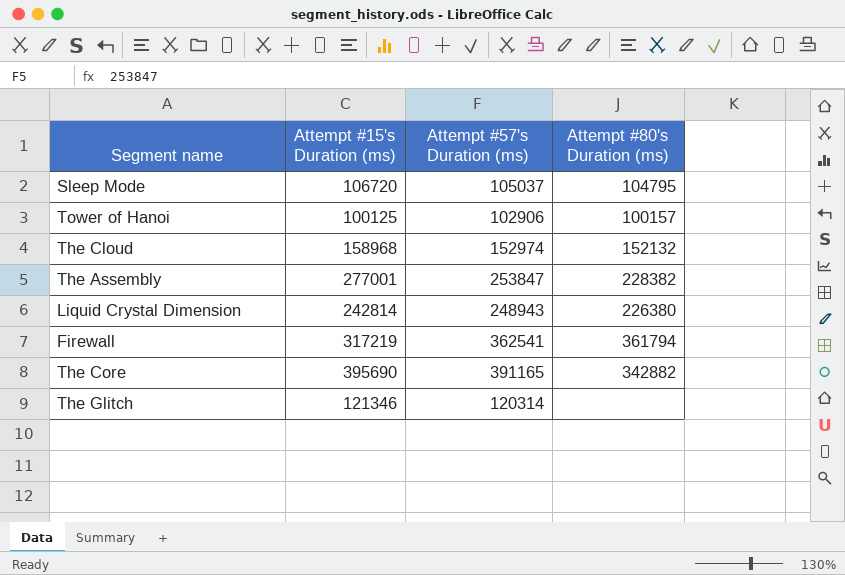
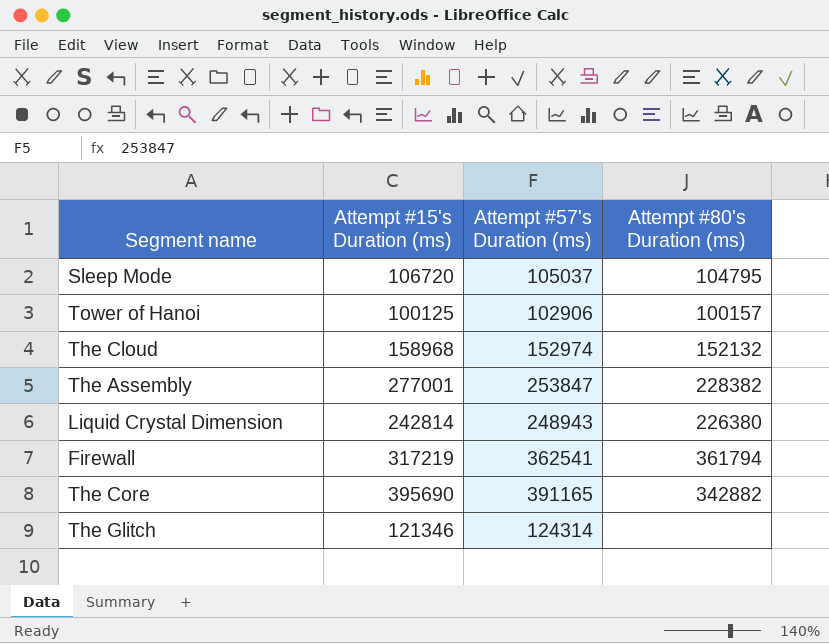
The Glitch | Attempt #57's Duration (ms): 120314 -> 124314

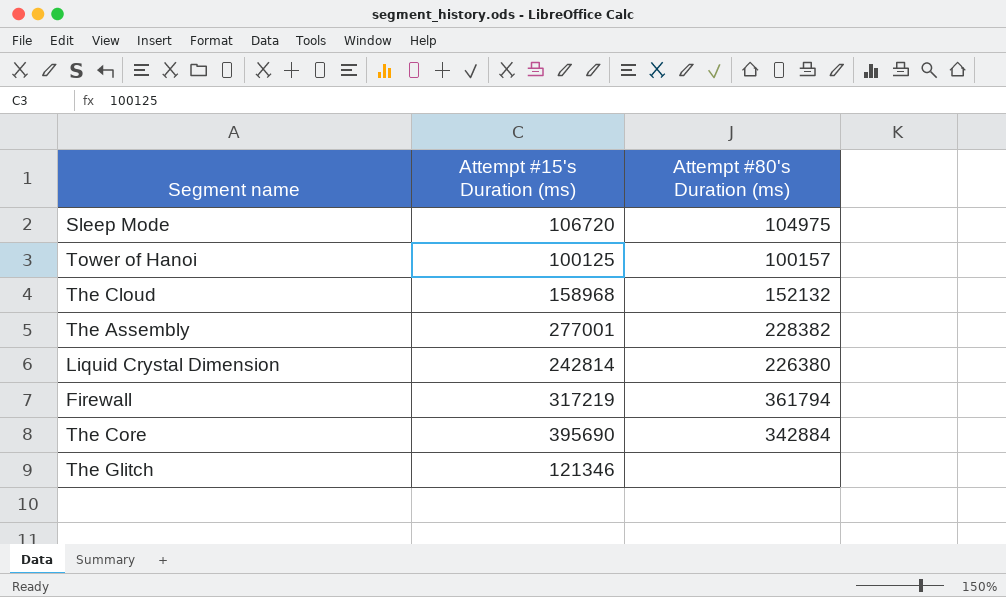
column Attempt #57's Duration (ms) | position: 3 -> none
Sleep Mode | Attempt #80's Duration (ms): 104795 -> 104975
The Core | Attempt #80's Duration (ms): 342882 -> 342884

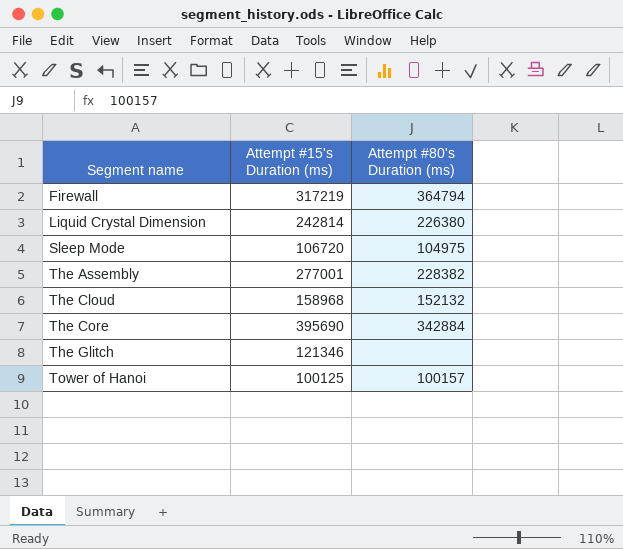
row order: none -> Segment name ascending
Firewall | Attempt #80's Duration (ms): 361794 -> 364794

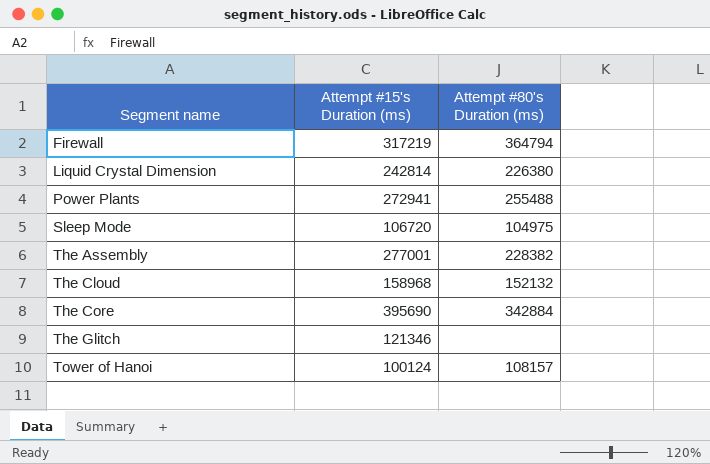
row Power Plants: none -> 272941 | 255488
Tower of Hanoi | Attempt #15's Duration (ms): 100125 -> 100124
Tower of Hanoi | Attempt #80's Duration (ms): 100157 -> 108157

